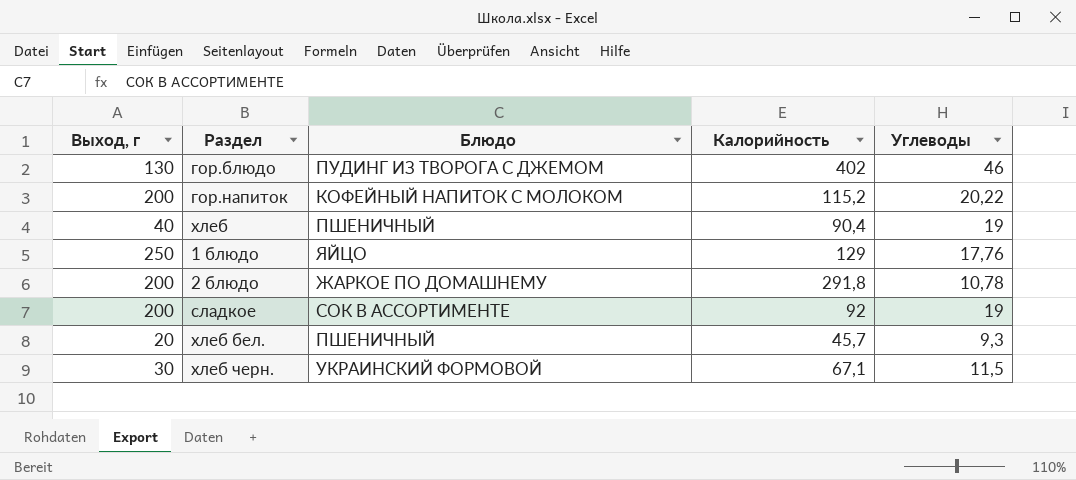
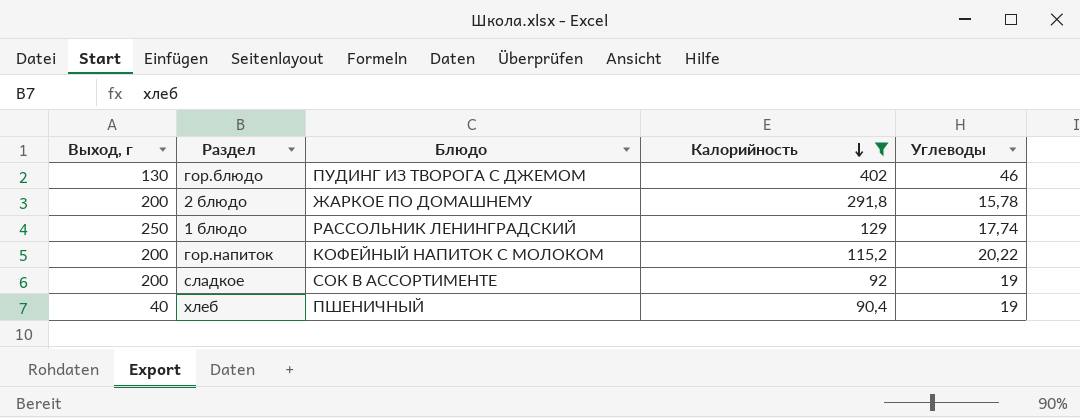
filter: none -> Калорийность >= 90,4
row order: none -> Калорийность descending
2 блюдо | Углеводы: 10,78 -> 15,78
1 блюдо | Блюдо: ЯЙЦО -> РАССОЛЬНИК ЛЕНИНГРАДСКИЙ
1 блюдо | Углеводы: 17,76 -> 17,74

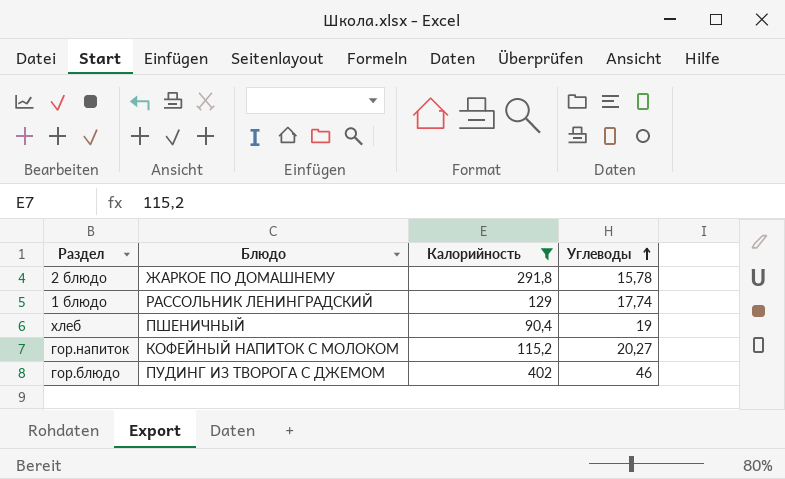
row order: Калорийность descending -> Углеводы ascending
column Выход, г | position: 1 -> none
row сладкое: 200 | СОК В АССОРТИМЕНТЕ | 92 | 19 -> none
гор.напиток | Углеводы: 20,22 -> 20,27

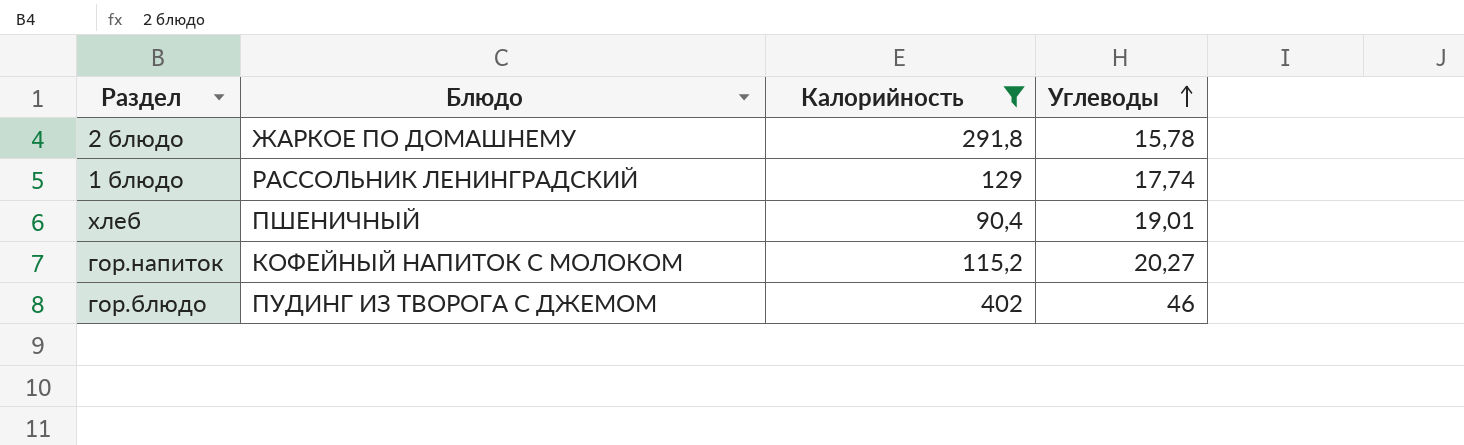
хлеб | Углеводы: 19 -> 19,01

